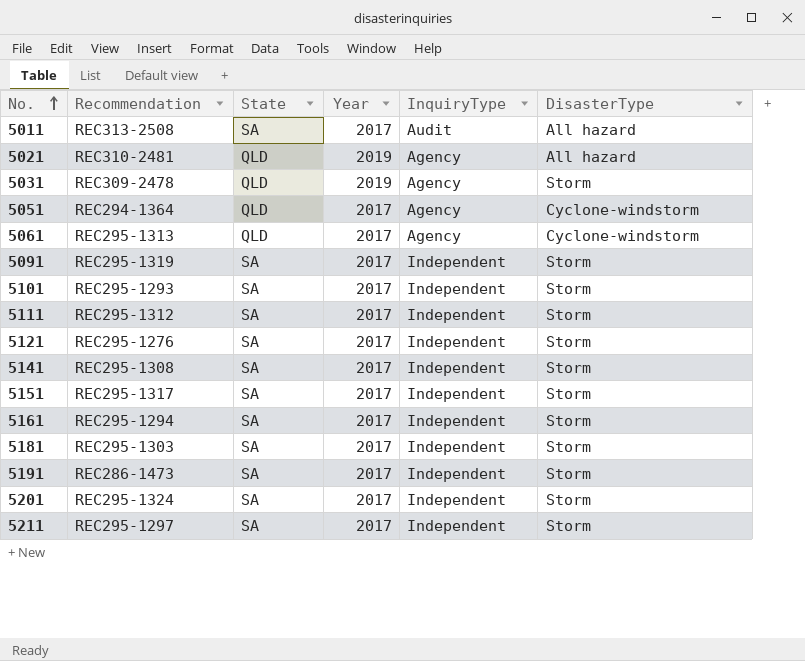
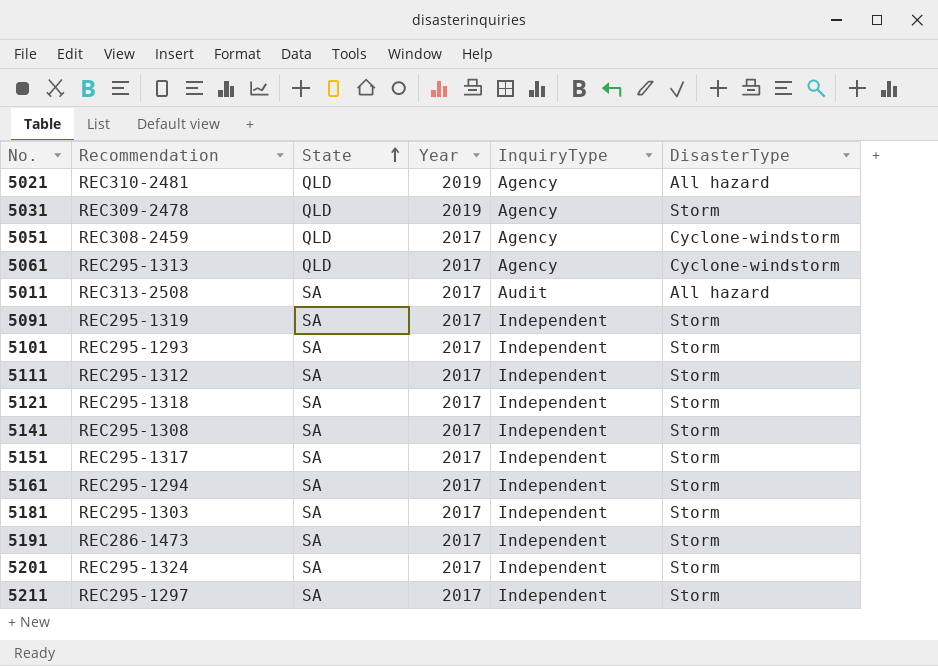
row order: No. ascending -> State ascending
5051 | Recommendation: REC294-1364 -> REC308-2459
5121 | Recommendation: REC295-1276 -> REC295-1318

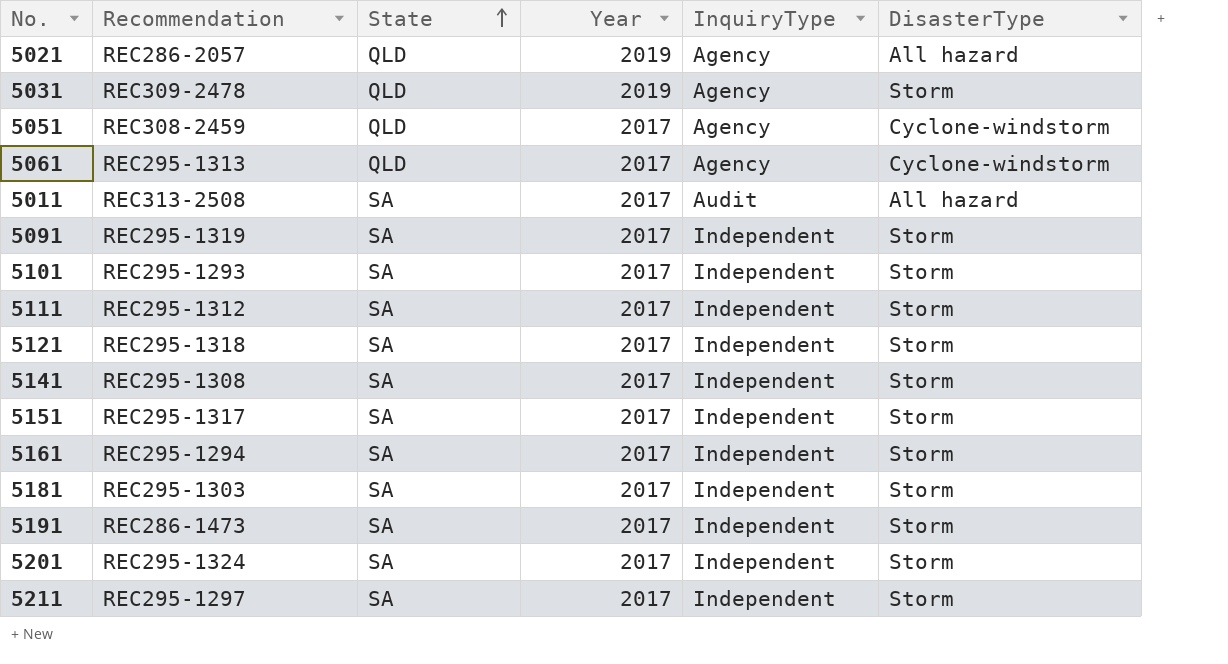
5021 | Recommendation: REC310-2481 -> REC286-2057

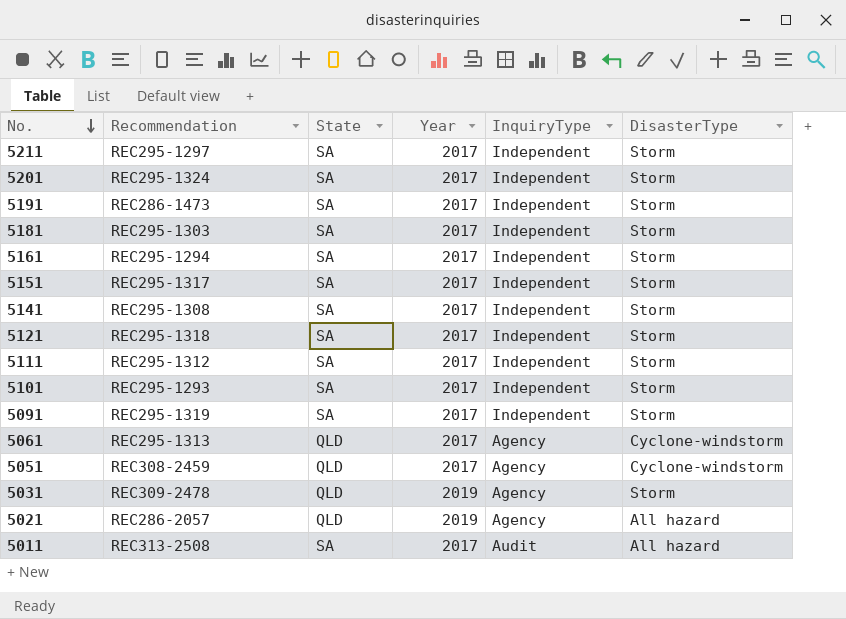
row order: State ascending -> No. descending

